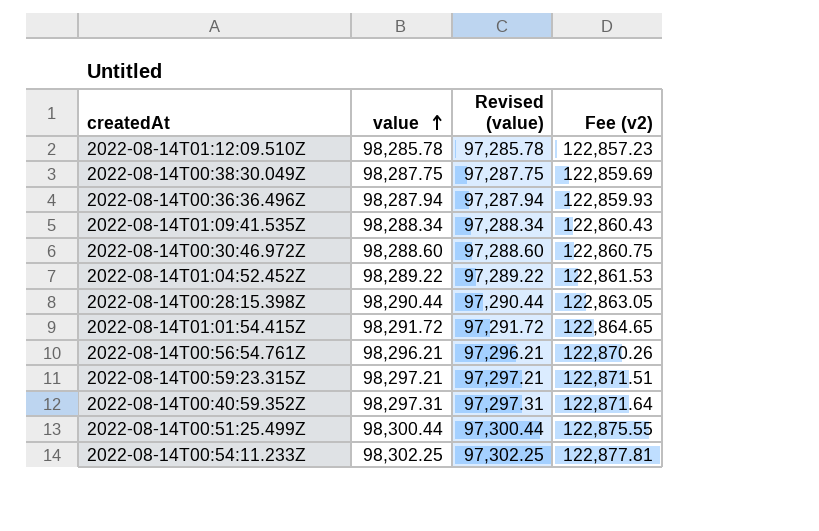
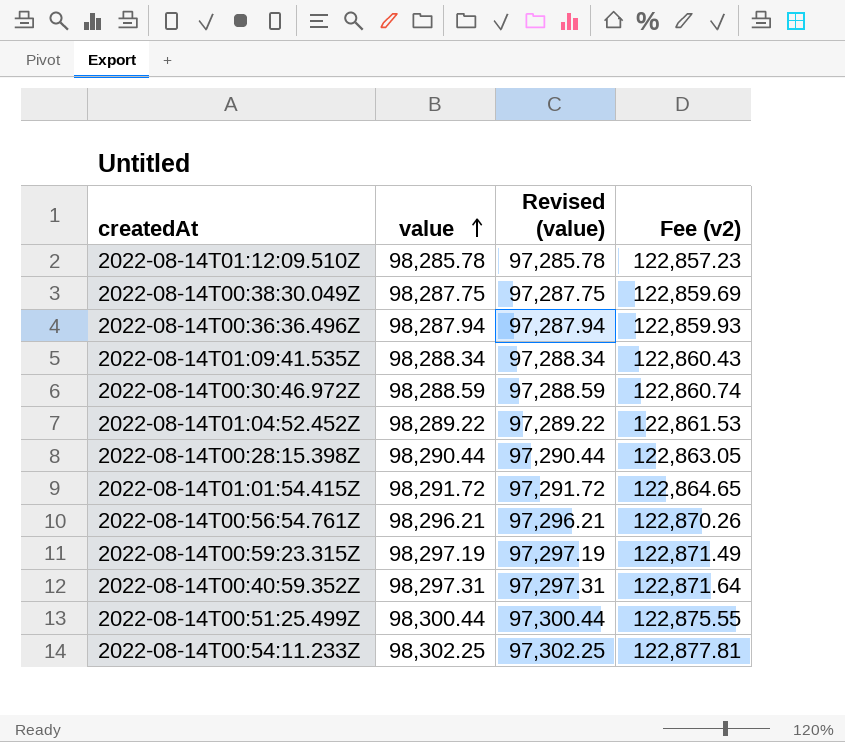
2022-08-14T00:30:46.972Z | value: 98,288.60 -> 98,288.59
2022-08-14T00:30:46.972Z | Revised (value): 97,288.60 -> 97,288.59
2022-08-14T00:30:46.972Z | Fee (v2): 122,860.75 -> 122,860.74
2022-08-14T00:59:23.315Z | value: 98,297.21 -> 98,297.19
2022-08-14T00:59:23.315Z | Revised (value): 97,297.21 -> 97,297.19
2022-08-14T00:59:23.315Z | Fee (v2): 122,871.51 -> 122,871.49

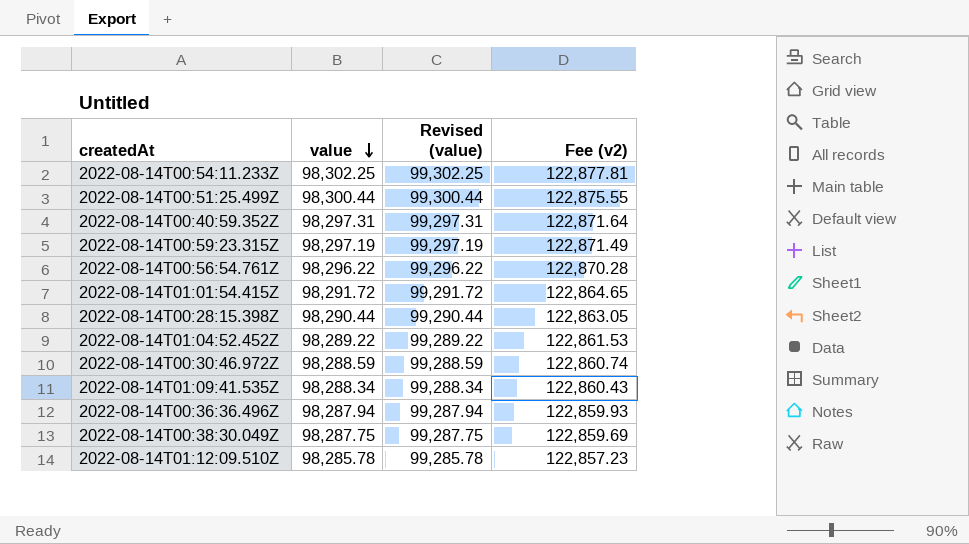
row order: value ascending -> value descending
column Revised (value) | formula: [value] - 1000 -> [value] + 1000
2022-08-14T00:56:54.761Z | value: 98,296.21 -> 98,296.22
2022-08-14T00:56:54.761Z | Fee (v2): 122,870.26 -> 122,870.28

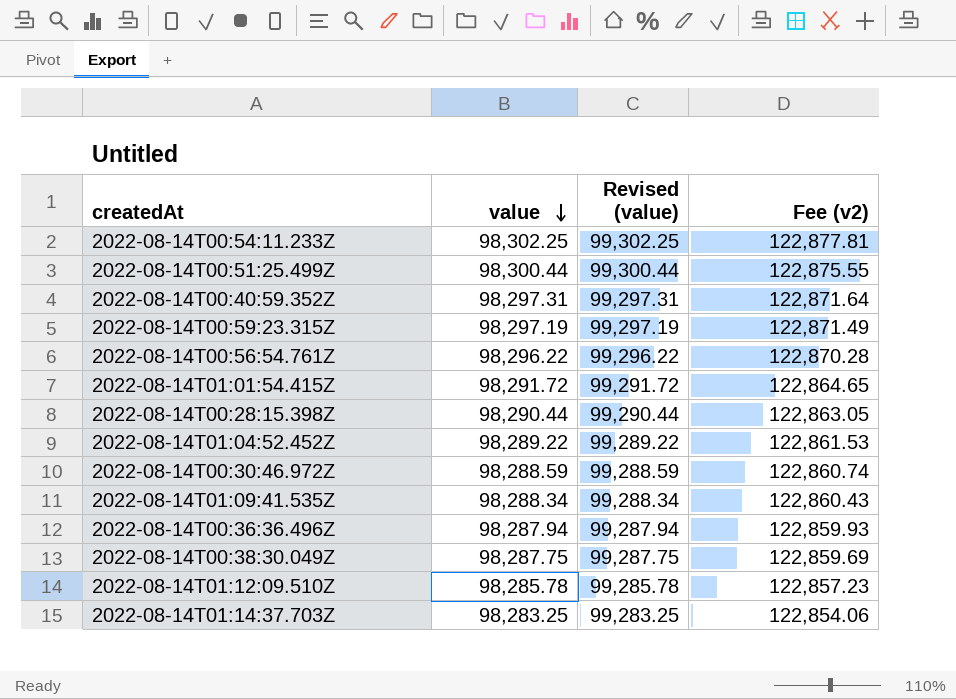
row 2022-08-14T01:14:37.703Z: none -> 98,283.25 | 99,283.25 | 122,854.06

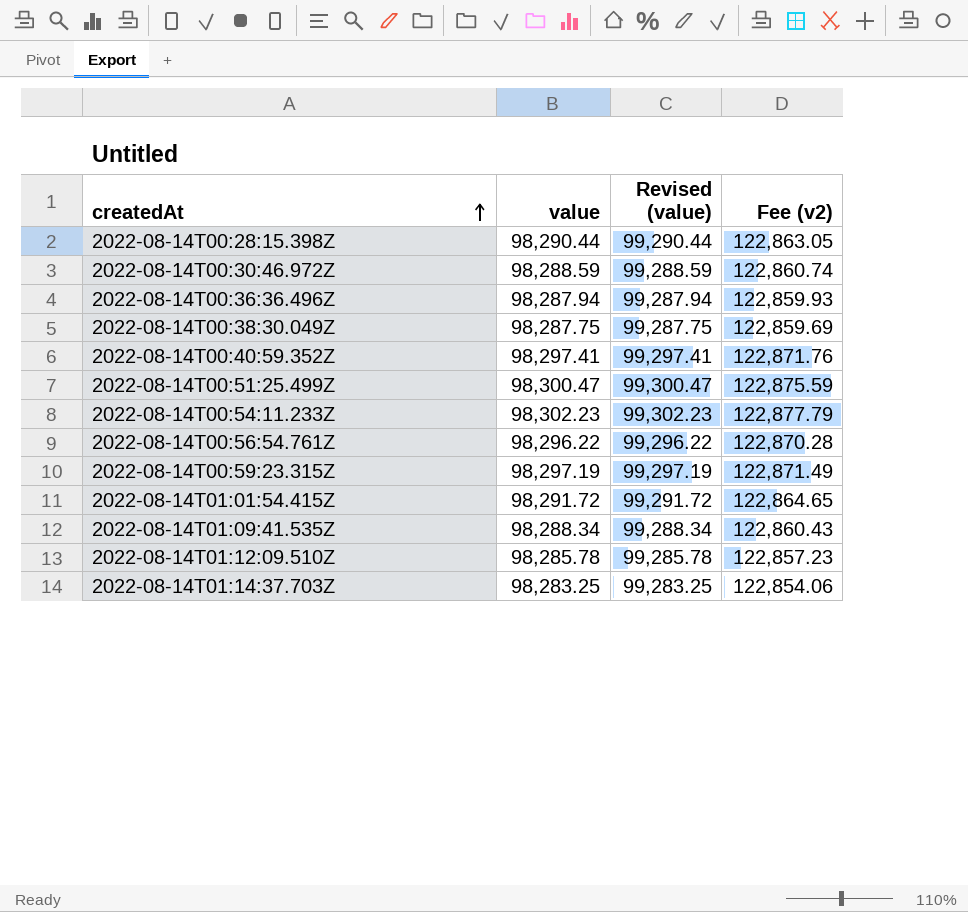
row order: value descending -> createdAt ascending
row 2022-08-14T01:04:52.452Z: 98,289.22 | 99,289.22 | 122,861.53 -> none
2022-08-14T00:40:59.352Z | value: 98,297.31 -> 98,297.41
2022-08-14T00:40:59.352Z | Revised (value): 99,297.31 -> 99,297.41
2022-08-14T00:40:59.352Z | Fee (v2): 122,871.64 -> 122,871.76
2022-08-14T00:51:25.499Z | value: 98,300.44 -> 98,300.47
2022-08-14T00:51:25.499Z | Revised (value): 99,300.44 -> 99,300.47
2022-08-14T00:51:25.499Z | Fee (v2): 122,875.55 -> 122,875.59
2022-08-14T00:54:11.233Z | value: 98,302.25 -> 98,302.23
2022-08-14T00:54:11.233Z | Revised (value): 99,302.25 -> 99,302.23
2022-08-14T00:54:11.233Z | Fee (v2): 122,877.81 -> 122,877.79

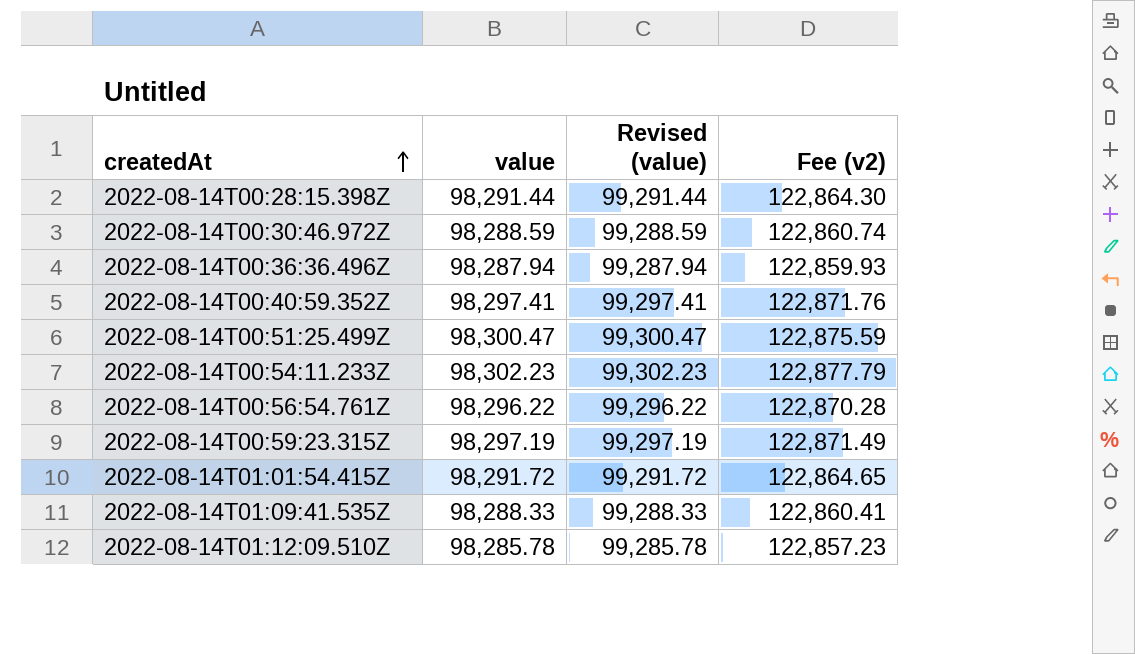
row 2022-08-14T00:38:30.049Z: 98,287.75 | 99,287.75 | 122,859.69 -> none
row 2022-08-14T01:14:37.703Z: 98,283.25 | 99,283.25 | 122,854.06 -> none
2022-08-14T00:28:15.398Z | value: 98,290.44 -> 98,291.44
2022-08-14T00:28:15.398Z | Revised (value): 99,290.44 -> 99,291.44
2022-08-14T00:28:15.398Z | Fee (v2): 122,863.05 -> 122,864.30
2022-08-14T01:09:41.535Z | value: 98,288.34 -> 98,288.33
2022-08-14T01:09:41.535Z | Revised (value): 99,288.34 -> 99,288.33
2022-08-14T01:09:41.535Z | Fee (v2): 122,860.43 -> 122,860.41

